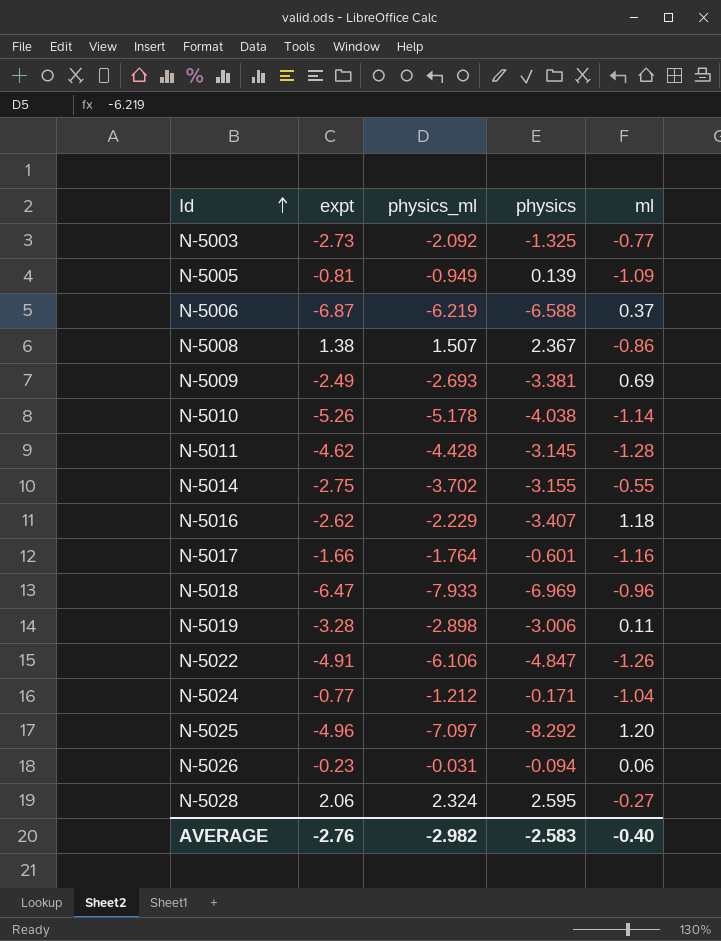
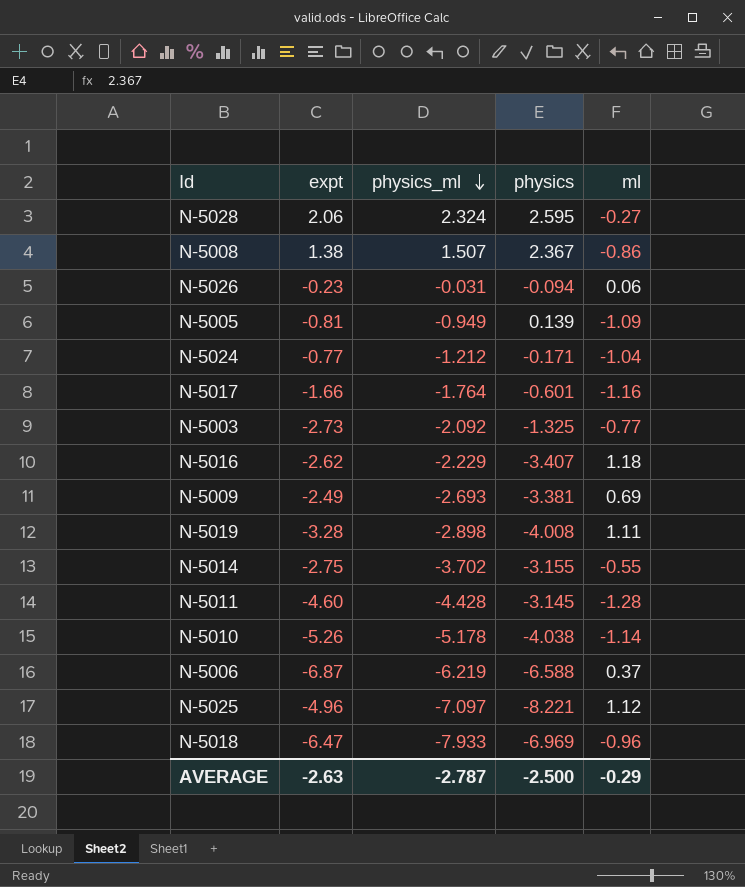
row order: Id ascending -> physics_ml descending
row N-5022: -4.91 | -6.106 | -4.847 | -1.26 -> none
N-5019 | physics: -3.006 -> -4.008
N-5019 | ml: 0.11 -> 1.11
N-5011 | expt: -4.62 -> -4.60
N-5025 | physics: -8.292 -> -8.221
N-5025 | ml: 1.20 -> 1.12
AVERAGE | expt: -2.76 -> -2.63
AVERAGE | physics_ml: -2.982 -> -2.787
AVERAGE | physics: -2.583 -> -2.500
AVERAGE | ml: -0.40 -> -0.29

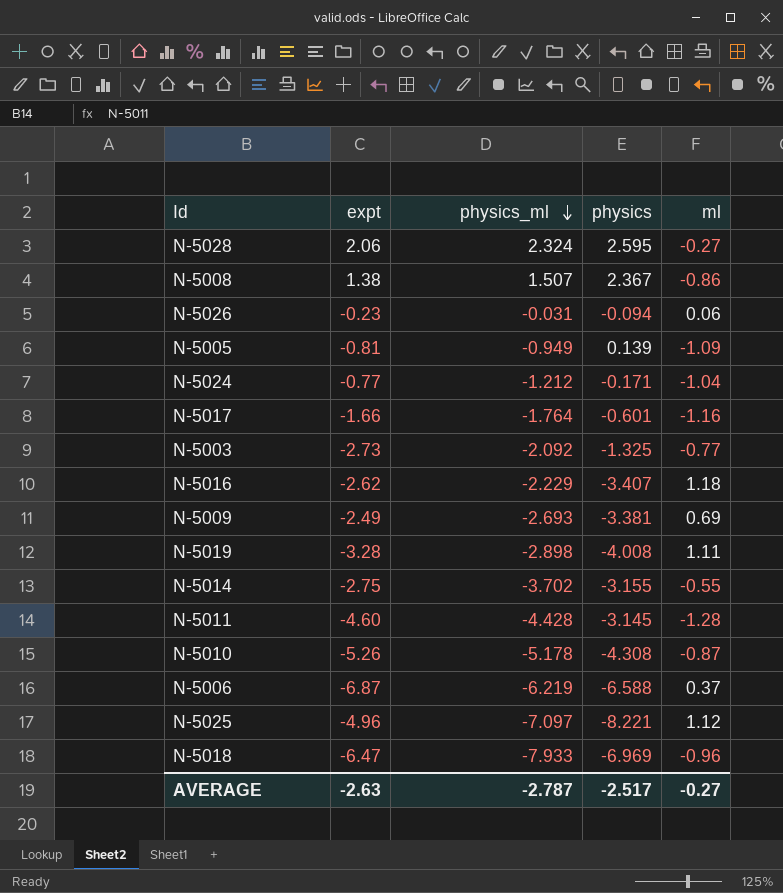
N-5010 | physics: -4.038 -> -4.308
N-5010 | ml: -1.14 -> -0.87
AVERAGE | physics: -2.500 -> -2.517
AVERAGE | ml: -0.29 -> -0.27

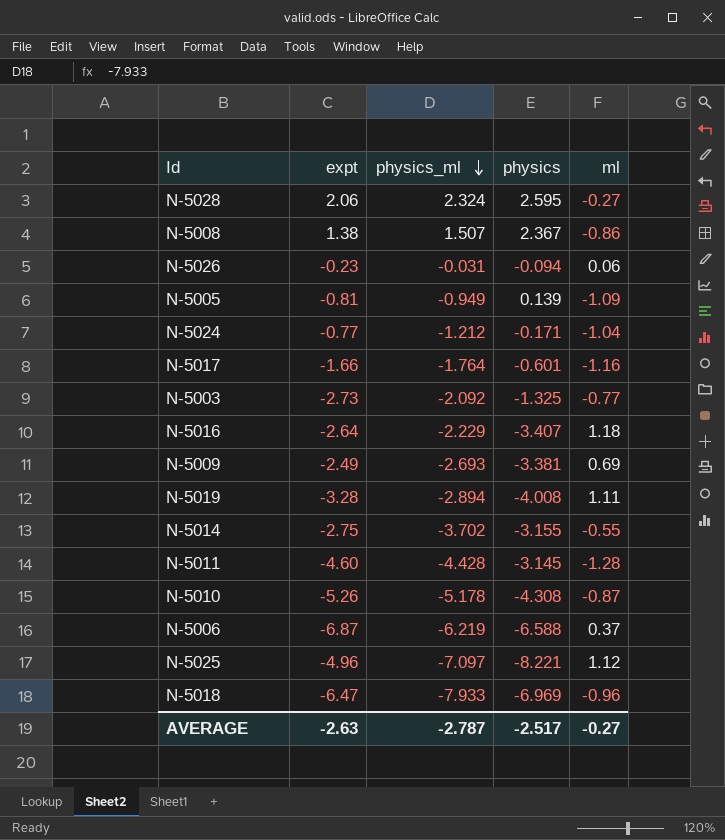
N-5016 | expt: -2.62 -> -2.64
N-5019 | physics_ml: -2.898 -> -2.894

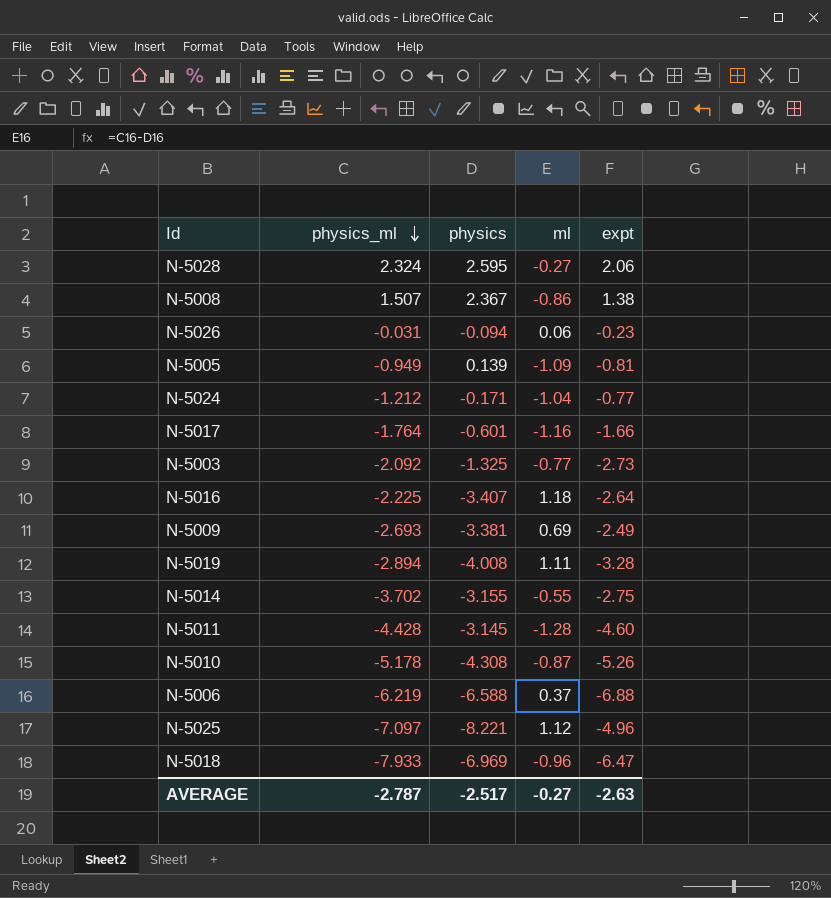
column expt | position: 2 -> 5
N-5016 | physics_ml: -2.229 -> -2.225
N-5006 | expt: -6.87 -> -6.88

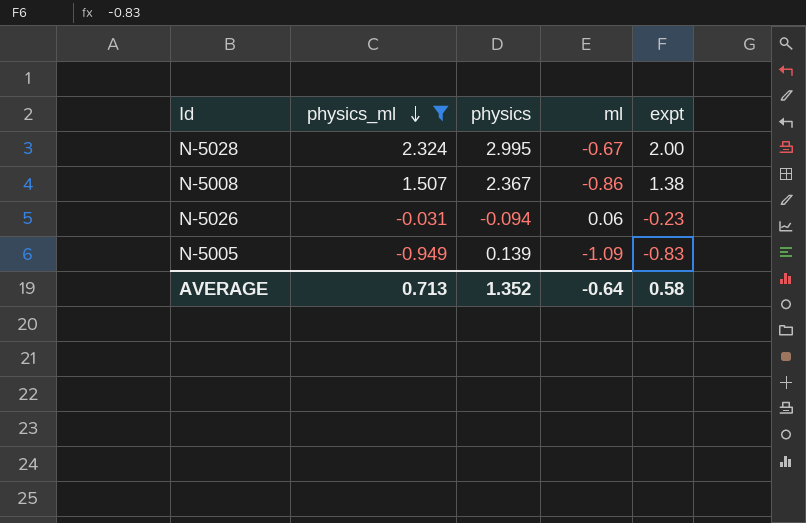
filter: none -> physics_ml >= -0.949
N-5028 | physics: 2.595 -> 2.995
N-5028 | ml: -0.27 -> -0.67
N-5028 | expt: 2.06 -> 2.00
N-5005 | expt: -0.81 -> -0.83
AVERAGE | physics_ml: -2.787 -> 0.713
AVERAGE | physics: -2.517 -> 1.352
AVERAGE | ml: -0.27 -> -0.64
AVERAGE | expt: -2.63 -> 0.58

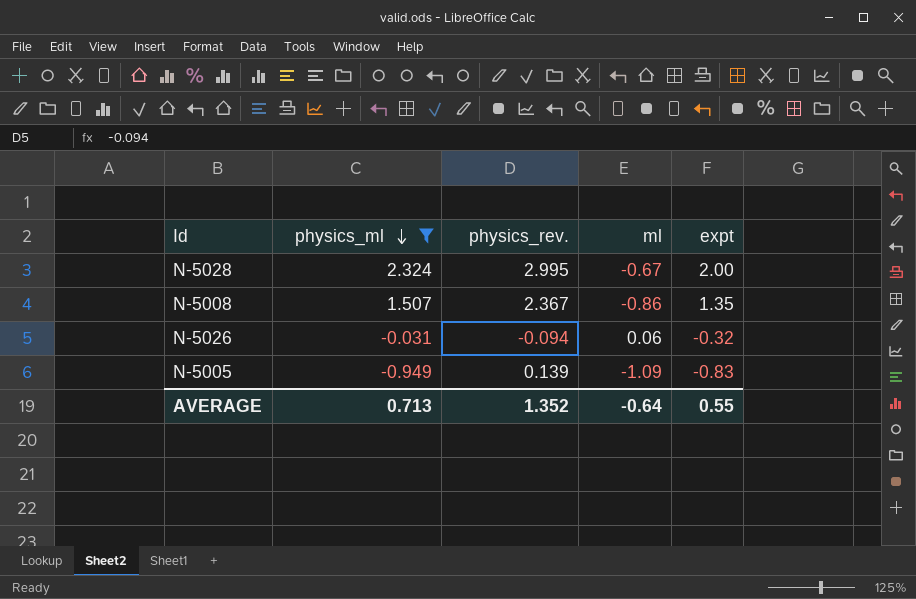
column name: physics -> physics_rev.
N-5008 | expt: 1.38 -> 1.35
N-5026 | expt: -0.23 -> -0.32
AVERAGE | expt: 0.58 -> 0.55

